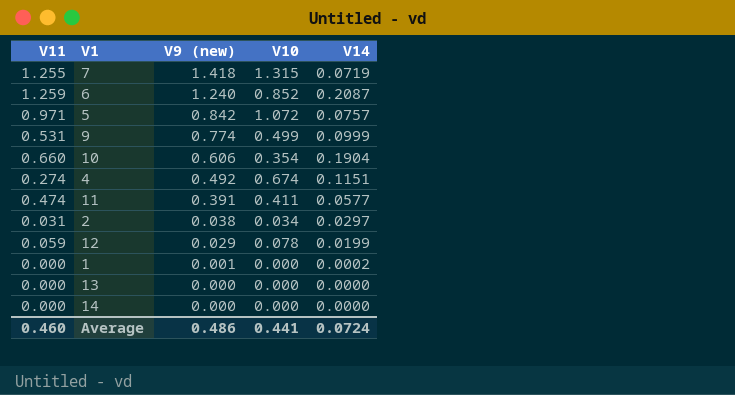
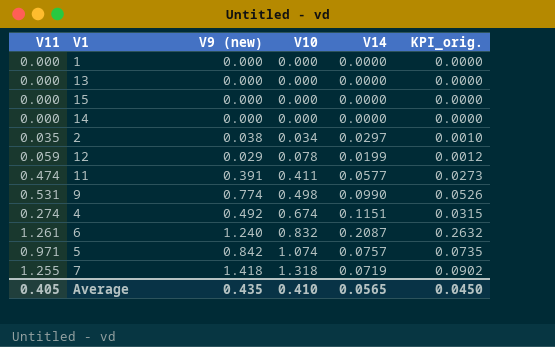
row order: V9 (new) descending -> V10 ascending
column KPI_orig. | formula: none -> [V11] * [V14]
row 10: 0.660 | 0.606 | 0.354 | 0.1904 -> none
1 | V9 (new): 0.001 -> 0.000
1 | V14: 0.0002 -> 0.0000
row 15: none -> 0.000 | 0.000 | 0.000 | 0.0000 | 0.0000
2 | V11: 0.031 -> 0.035
9 | V10: 0.499 -> 0.498
9 | V14: 0.0999 -> 0.0990
6 | V11: 1.259 -> 1.261
6 | V10: 0.852 -> 0.832
5 | V10: 1.072 -> 1.074
7 | V10: 1.315 -> 1.318
Average | V11: 0.460 -> 0.405
Average | V9 (new): 0.486 -> 0.435
Average | V10: 0.441 -> 0.410
Average | V14: 0.0724 -> 0.0565

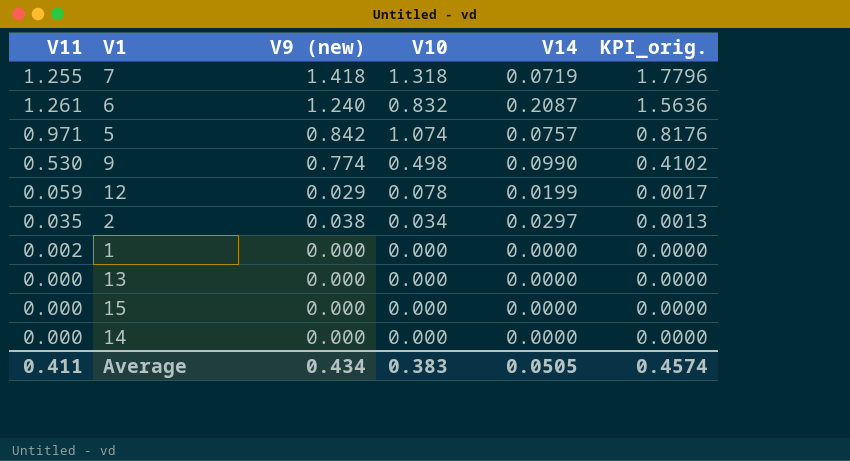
row order: V10 ascending -> KPI_orig. descending
column KPI_orig. | formula: [V11] * [V14] -> [V11] * [V9 (new)]
row 11: 0.474 | 0.391 | 0.411 | 0.0577 | 0.0273 -> none
row 4: 0.274 | 0.492 | 0.674 | 0.1151 | 0.0315 -> none
9 | V11: 0.531 -> 0.530
1 | V11: 0.000 -> 0.002
Average | V11: 0.405 -> 0.411
Average | V9 (new): 0.435 -> 0.434
Average | V10: 0.410 -> 0.383
Average | V14: 0.0565 -> 0.0505
Average | KPI_orig.: 0.0450 -> 0.4574

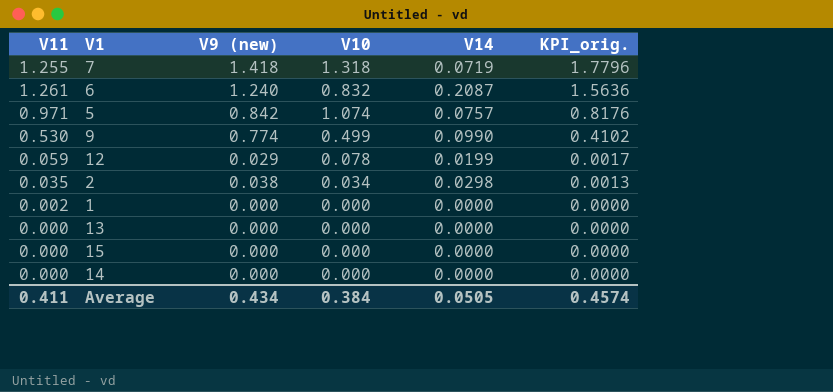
9 | V10: 0.498 -> 0.499
2 | V14: 0.0297 -> 0.0298
Average | V10: 0.383 -> 0.384

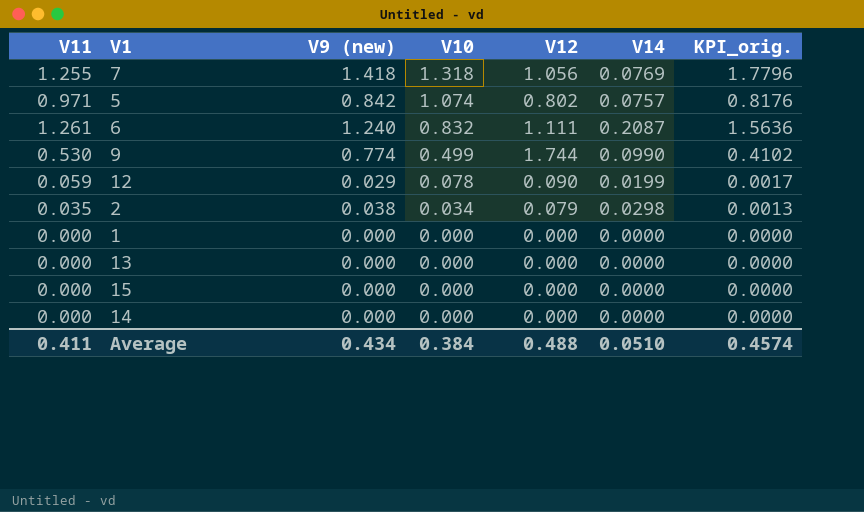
row order: KPI_orig. descending -> V10 descending
column V12 | position: none -> 5
7 | V14: 0.0719 -> 0.0769
1 | V11: 0.002 -> 0.000
Average | V14: 0.0505 -> 0.0510

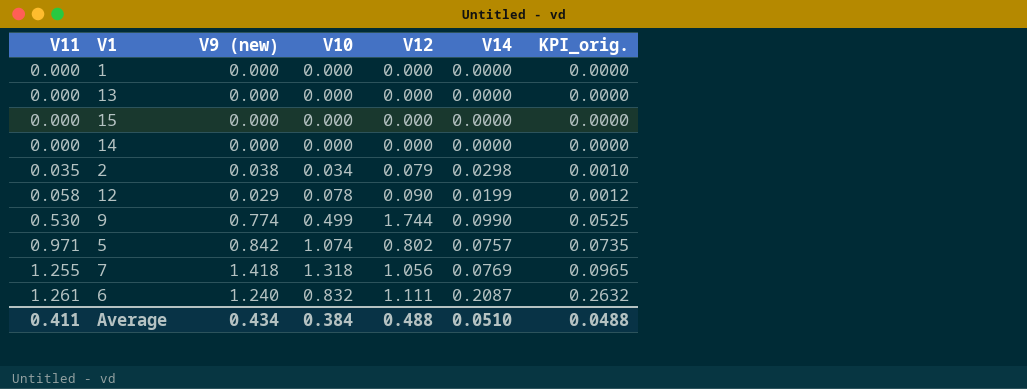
row order: V10 descending -> V11 ascending
column KPI_orig. | formula: [V11] * [V9 (new)] -> [V11] * [V14]
12 | V11: 0.059 -> 0.058
Average | KPI_orig.: 0.4574 -> 0.0488

